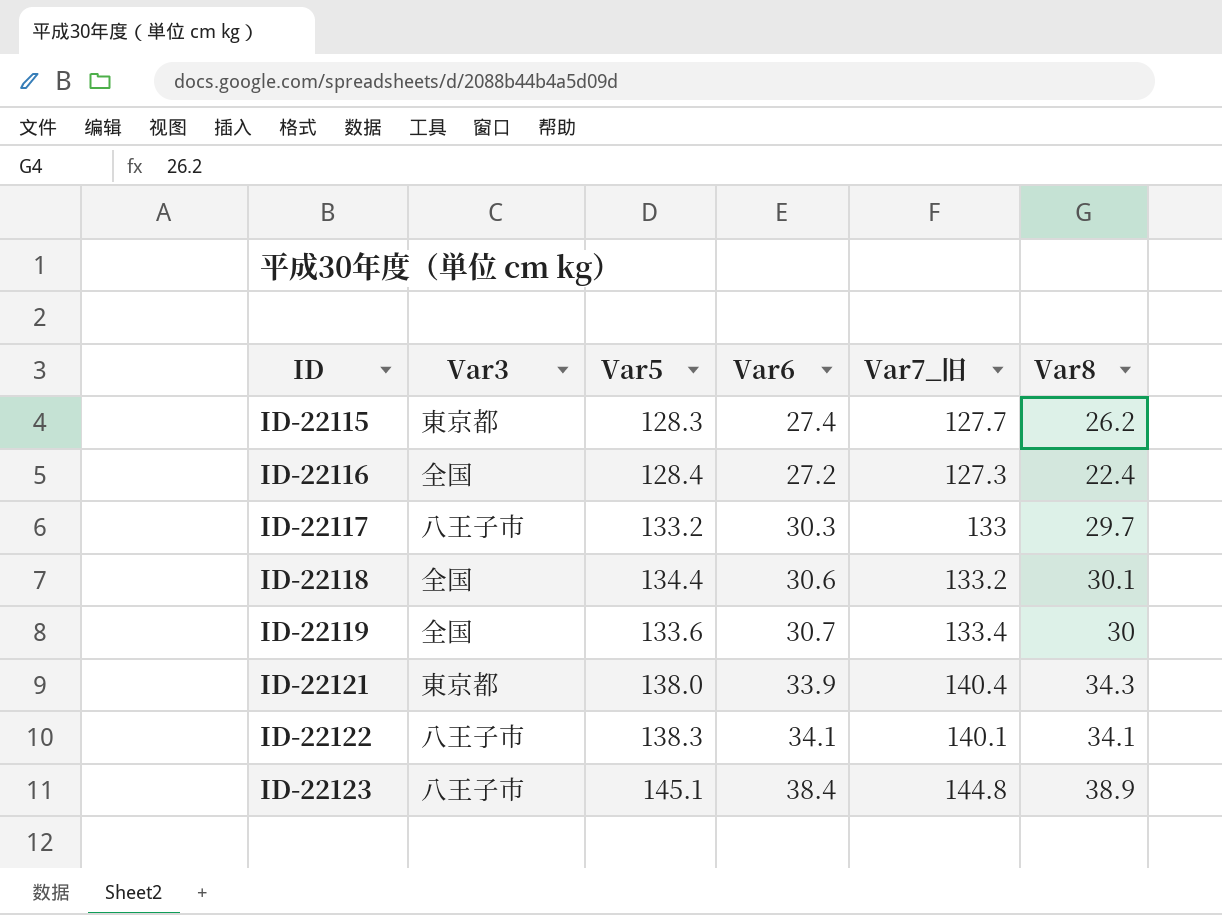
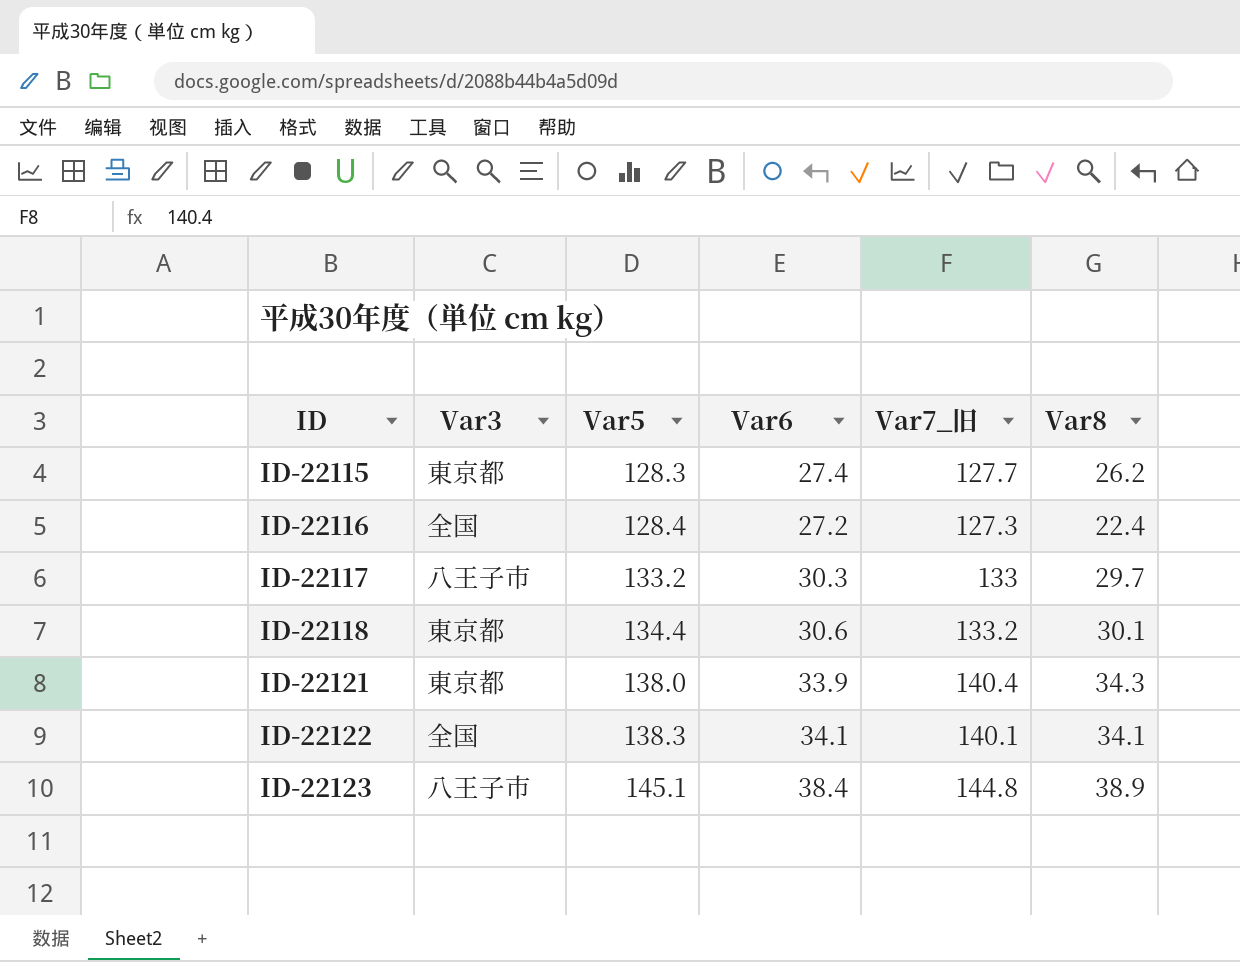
row ID-22119: 全国 | 133.6 | 30.7 | 133.4 | 30 -> none
ID-22118 | Var3: 全国 -> 東京都
ID-22122 | Var3: 八王子市 -> 全国

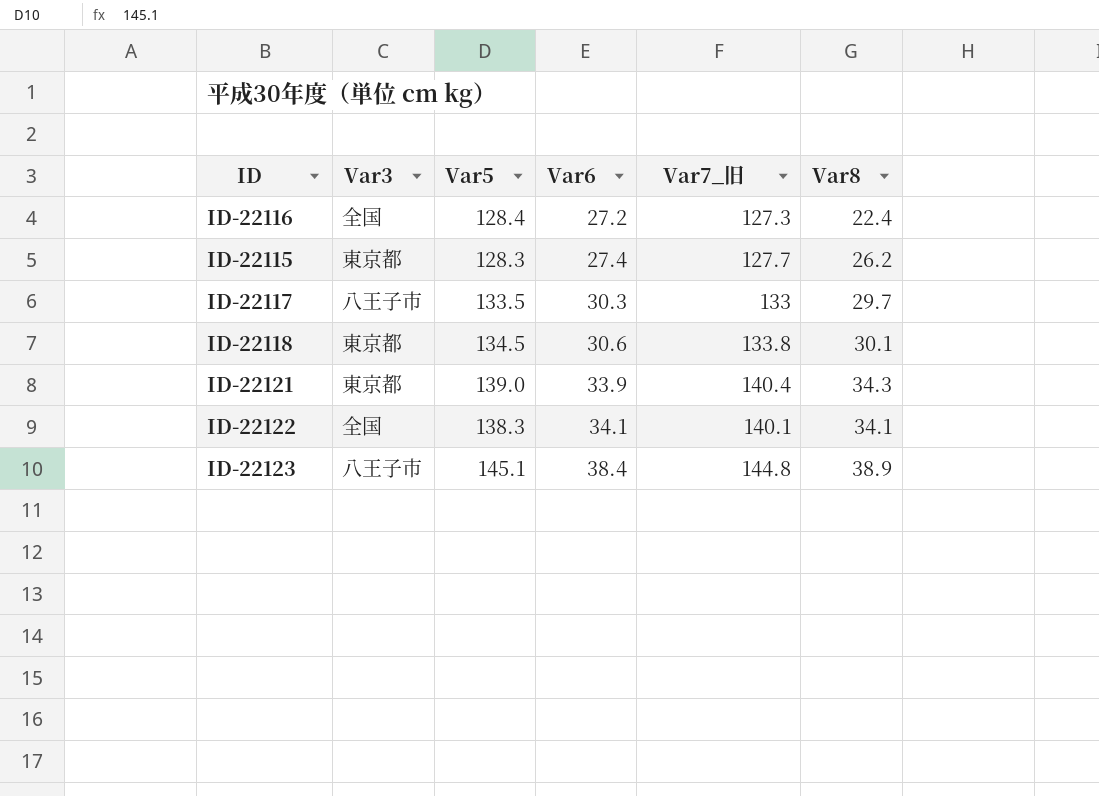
row order: ID ascending -> Var6 ascending
ID-22117 | Var5: 133.2 -> 133.5
ID-22118 | Var5: 134.4 -> 134.5
ID-22118 | Var7_旧: 133.2 -> 133.8
ID-22121 | Var5: 138.0 -> 139.0

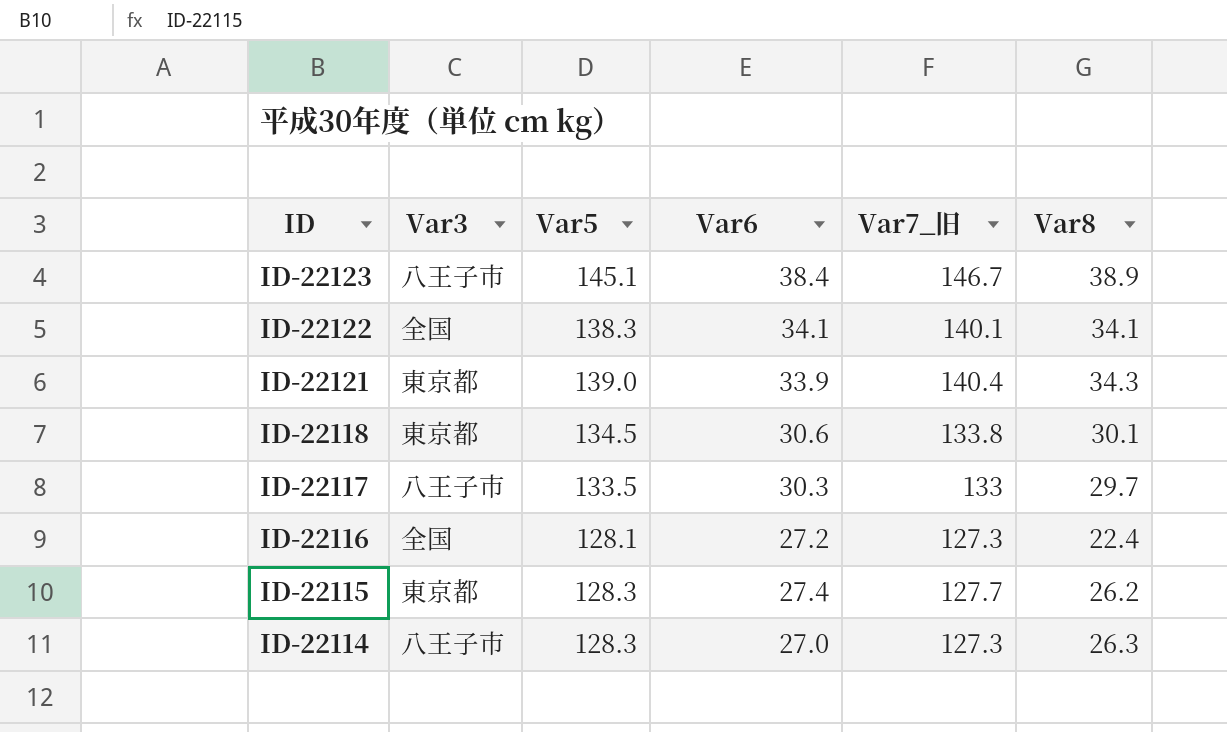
row order: Var6 ascending -> ID descending
ID-22123 | Var7_旧: 144.8 -> 146.7
ID-22116 | Var5: 128.4 -> 128.1
row ID-22114: none -> 八王子市 | 128.3 | 27.0 | 127.3 | 26.3

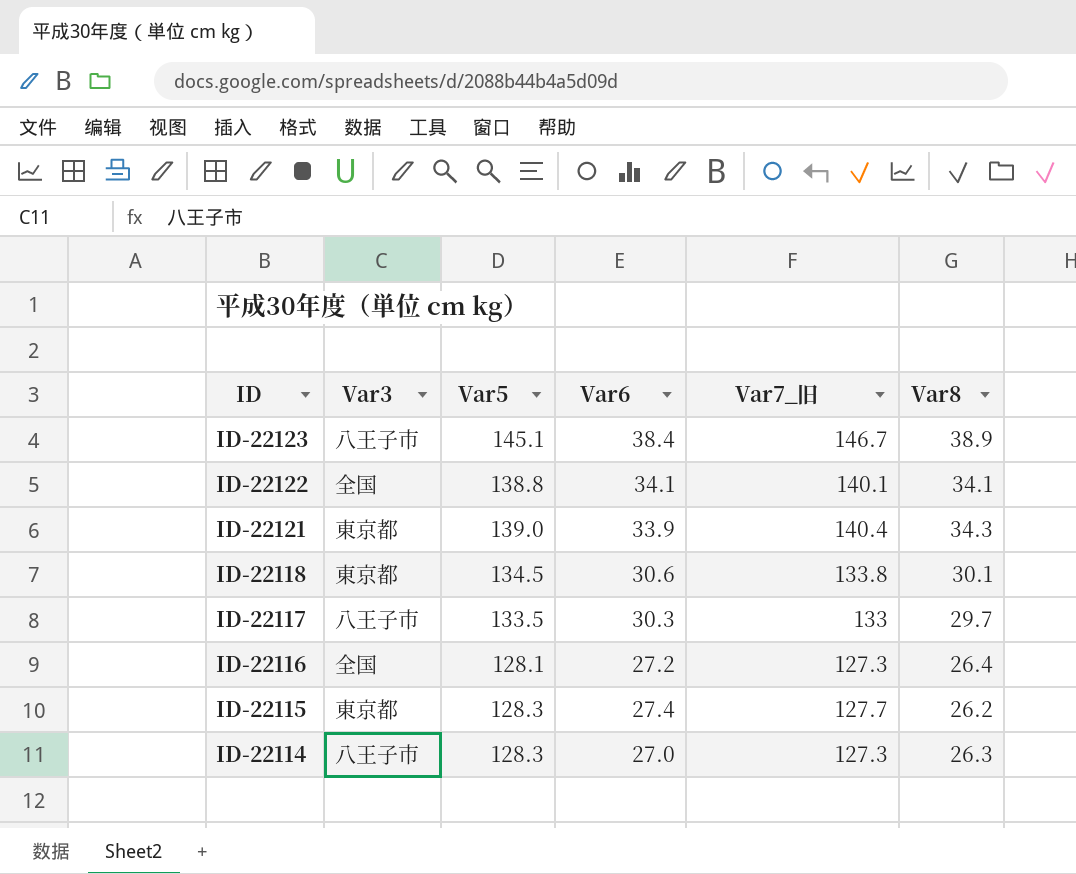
ID-22122 | Var5: 138.3 -> 138.8
ID-22116 | Var8: 22.4 -> 26.4

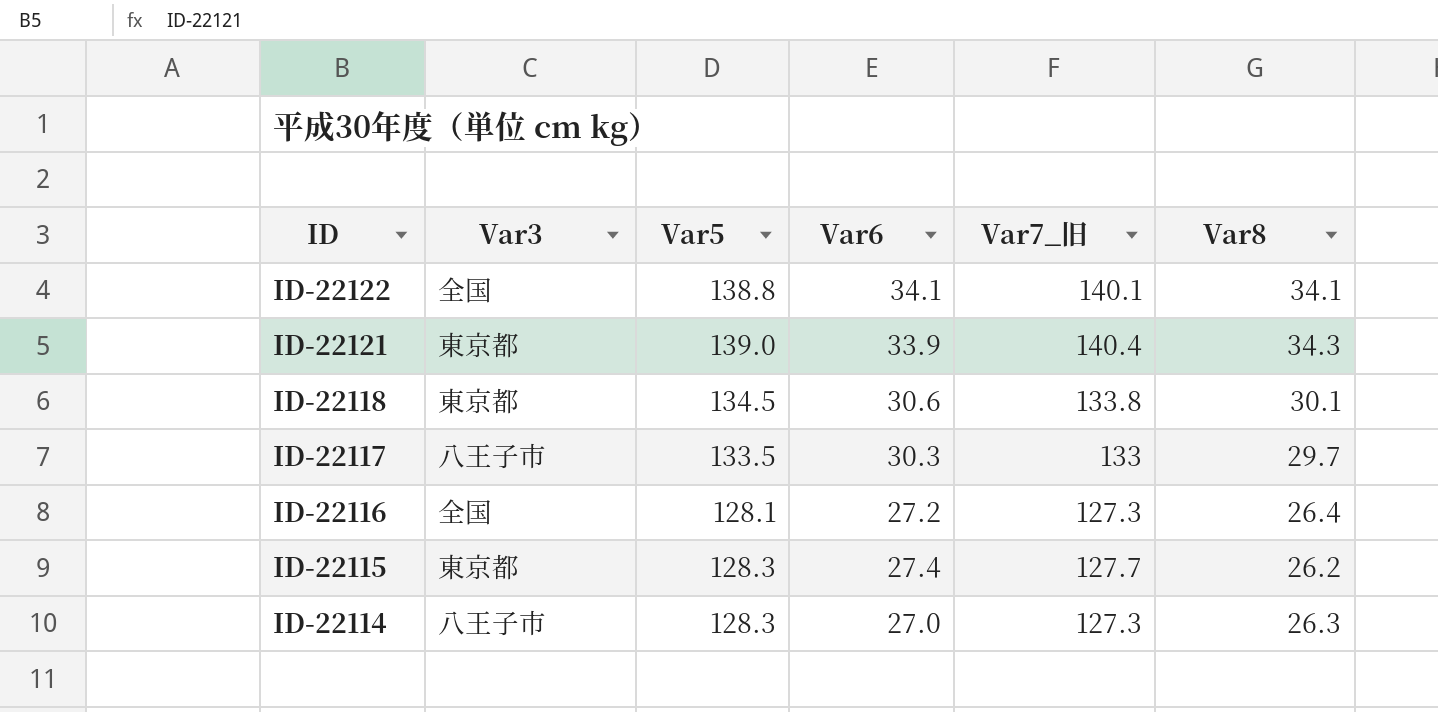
row ID-22123: 八王子市 | 145.1 | 38.4 | 146.7 | 38.9 -> none

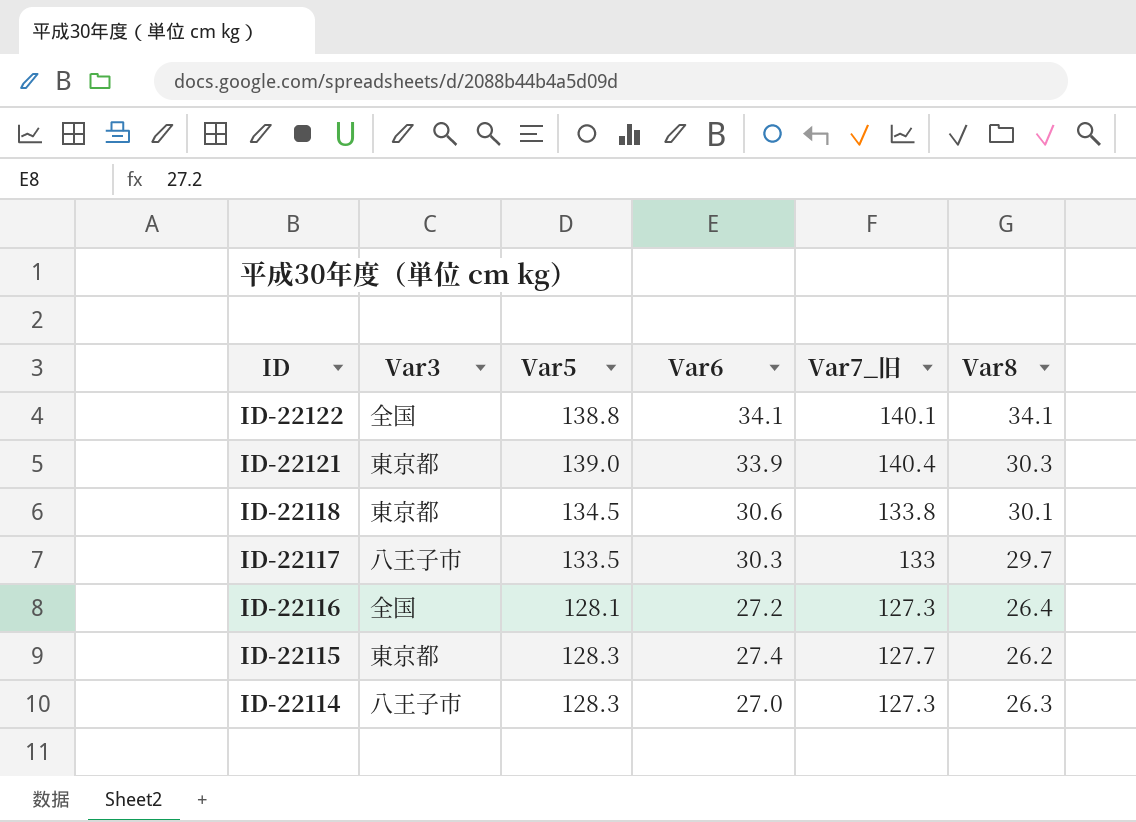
ID-22121 | Var8: 34.3 -> 30.3

